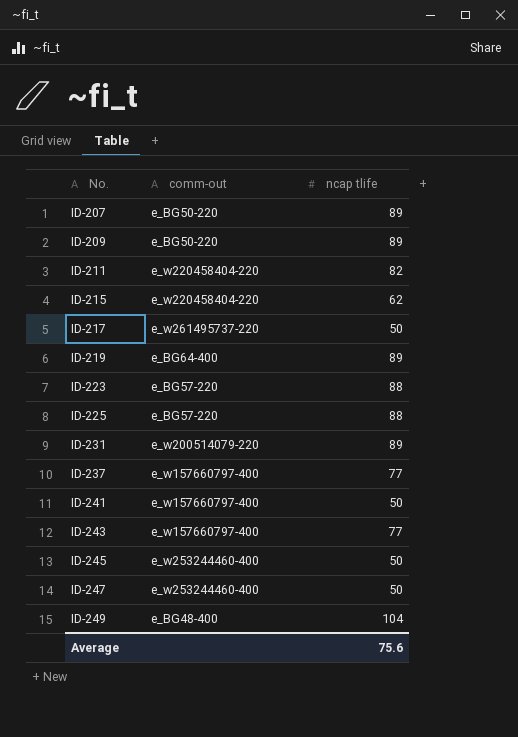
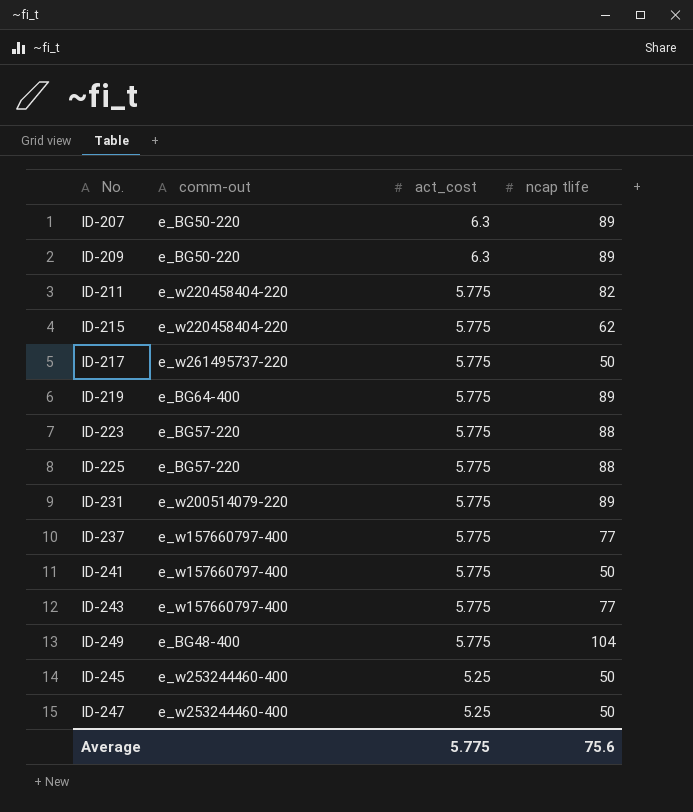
row order: No. ascending -> act_cost descending
column act_cost | position: none -> 3

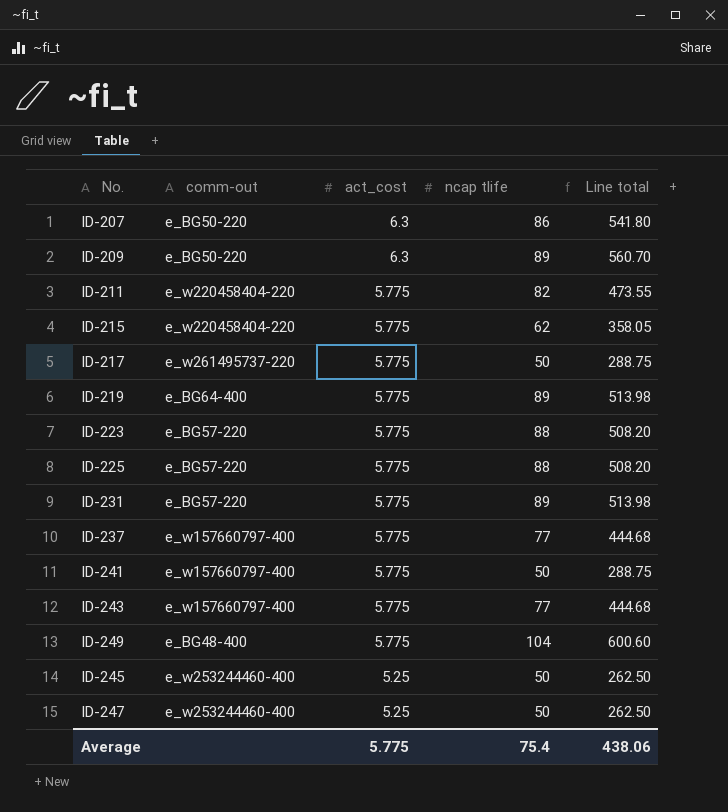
column Line total | formula: none -> [act_cost] * [ncap tlife]
ID-207 | ncap tlife: 89 -> 86
ID-231 | comm-out: e_w200514079-220 -> e_BG57-220
Average | ncap tlife: 75.6 -> 75.4

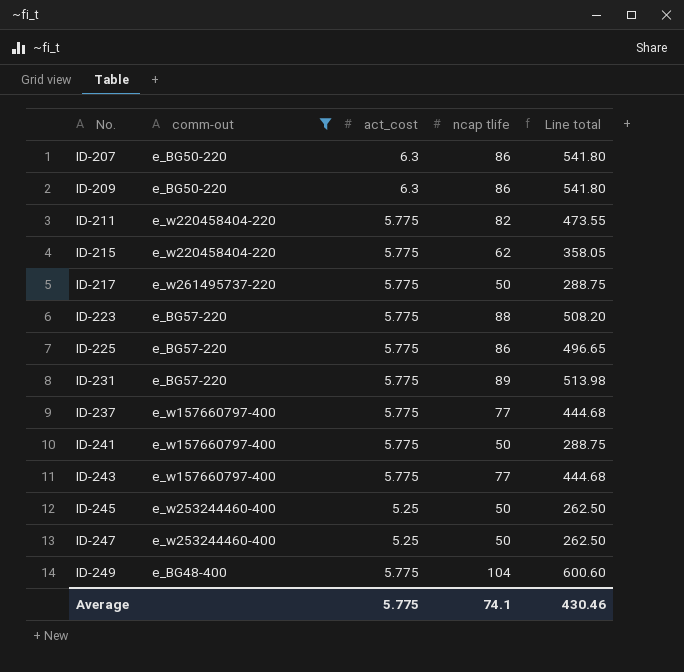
filter: none -> comm-out != e_BG64-400
row order: act_cost descending -> No. ascending
ID-209 | ncap tlife: 89 -> 86
ID-209 | Line total: 560.70 -> 541.80
ID-225 | ncap tlife: 88 -> 86
ID-225 | Line total: 508.20 -> 496.65
Average | ncap tlife: 75.4 -> 74.1
Average | Line total: 438.06 -> 430.46

